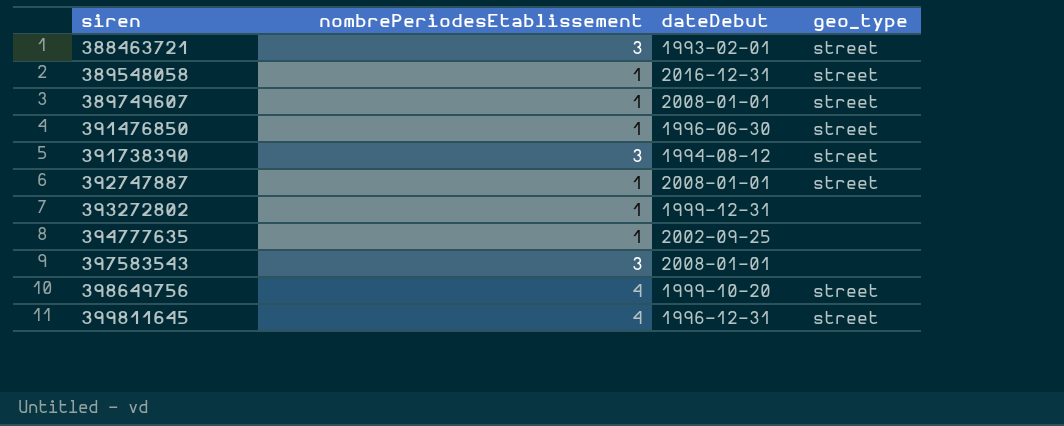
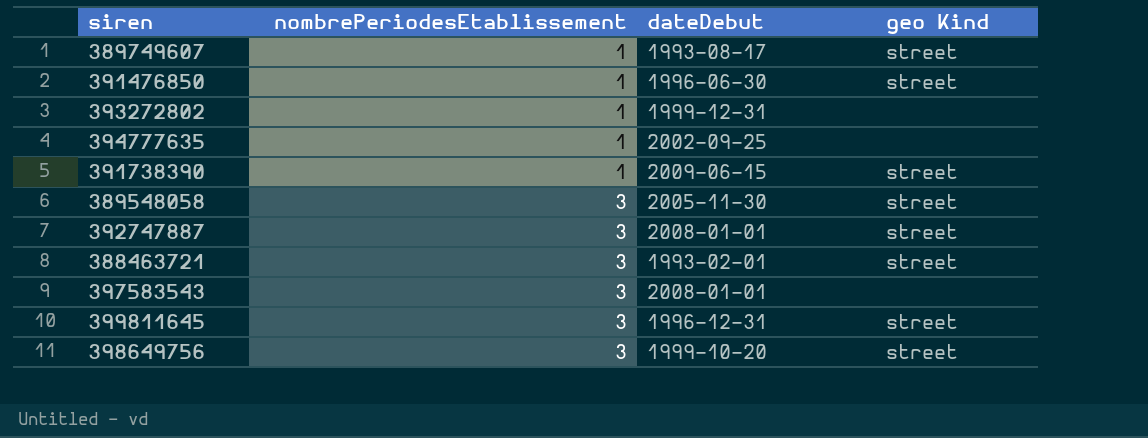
row order: siren ascending -> nombrePeriodesEtablissement ascending
column name: geo_type -> geo Kind
389749607 | dateDebut: 2008-01-01 -> 1993-08-17
391738390 | nombrePeriodesEtablissement: 3 -> 1
391738390 | dateDebut: 1994-08-12 -> 2009-06-15
389548058 | nombrePeriodesEtablissement: 1 -> 3
389548058 | dateDebut: 2016-12-31 -> 2005-11-30
392747887 | nombrePeriodesEtablissement: 1 -> 3
399811645 | nombrePeriodesEtablissement: 4 -> 3
398649756 | nombrePeriodesEtablissement: 4 -> 3

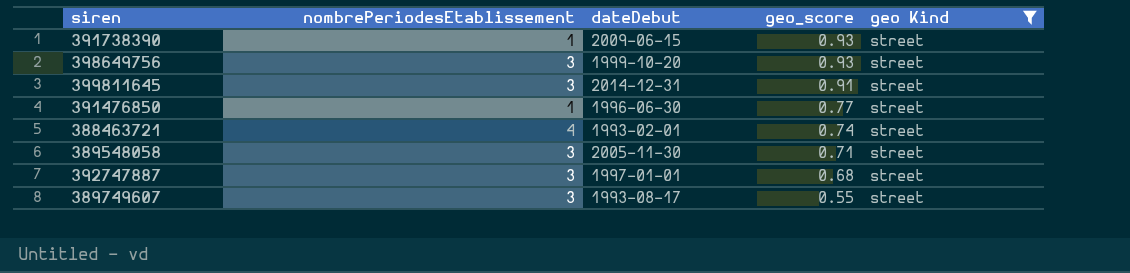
filter: none -> geo Kind = street
row order: nombrePeriodesEtablissement ascending -> geo_score descending
column geo_score | position: none -> 4
399811645 | dateDebut: 1996-12-31 -> 2014-12-31
388463721 | nombrePeriodesEtablissement: 3 -> 4
392747887 | dateDebut: 2008-01-01 -> 1997-01-01
389749607 | nombrePeriodesEtablissement: 1 -> 3

